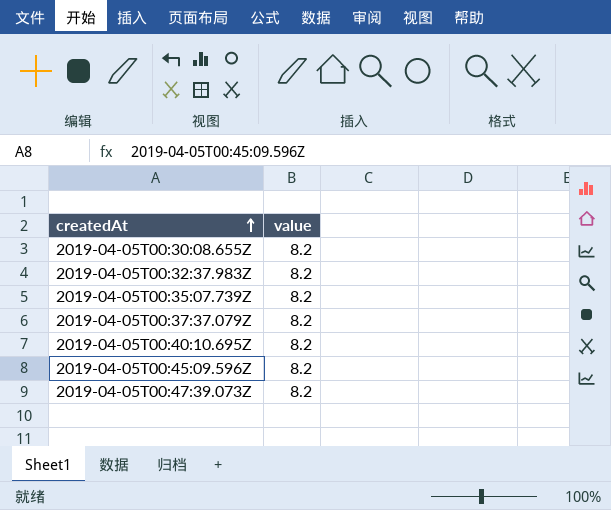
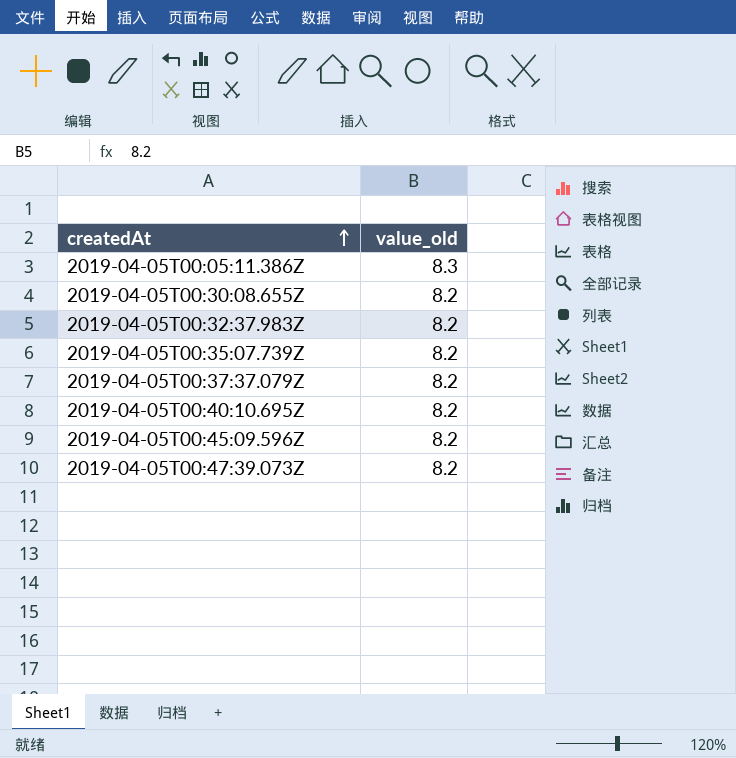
column name: value -> value_old
row 2019-04-05T00:05:11.386Z: none -> 8.3

